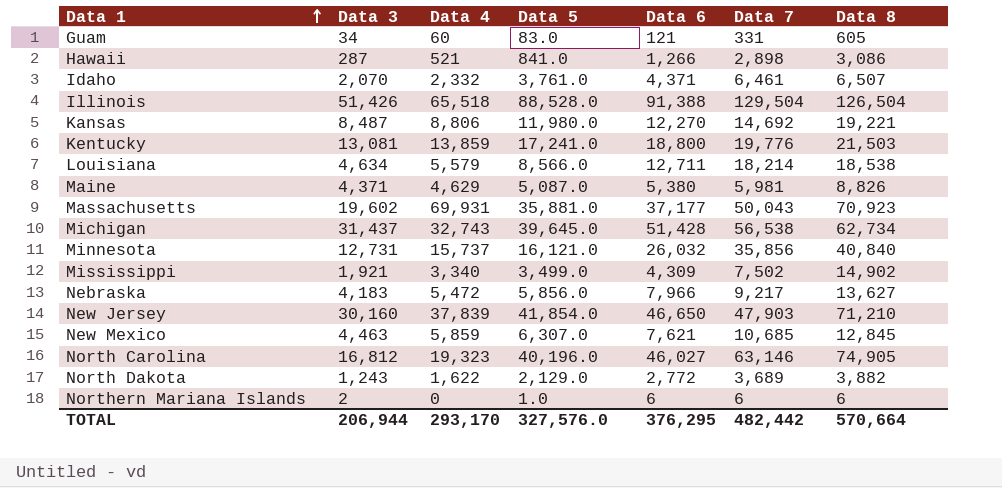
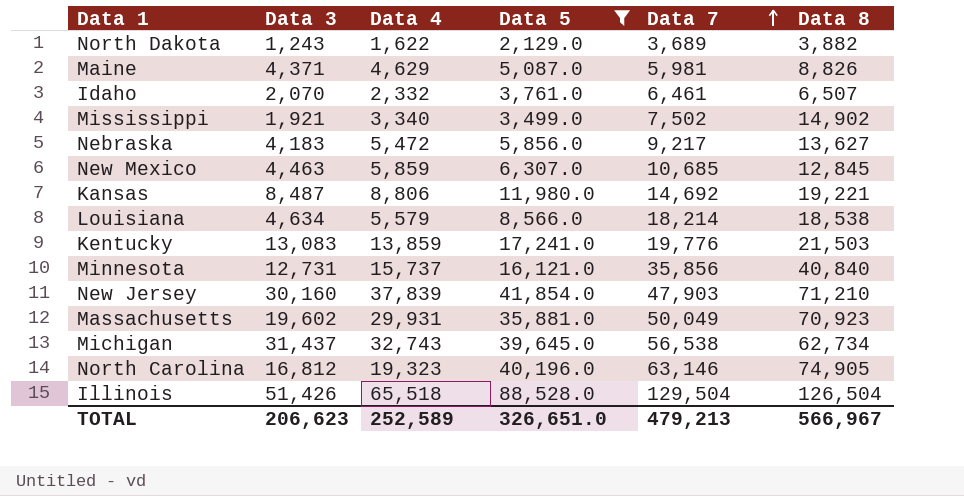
filter: none -> Data 5 >= 2,129.0
row order: Data 1 ascending -> Data 7 ascending
column Data 6 | position: 5 -> none
Kentucky | Data 3: 13,081 -> 13,083
Massachusetts | Data 4: 69,931 -> 29,931
Massachusetts | Data 7: 50,043 -> 50,049
TOTAL | Data 3: 206,944 -> 206,623
TOTAL | Data 4: 293,170 -> 252,589
TOTAL | Data 5: 327,576.0 -> 326,651.0
TOTAL | Data 7: 482,442 -> 479,213
TOTAL | Data 8: 570,664 -> 566,967

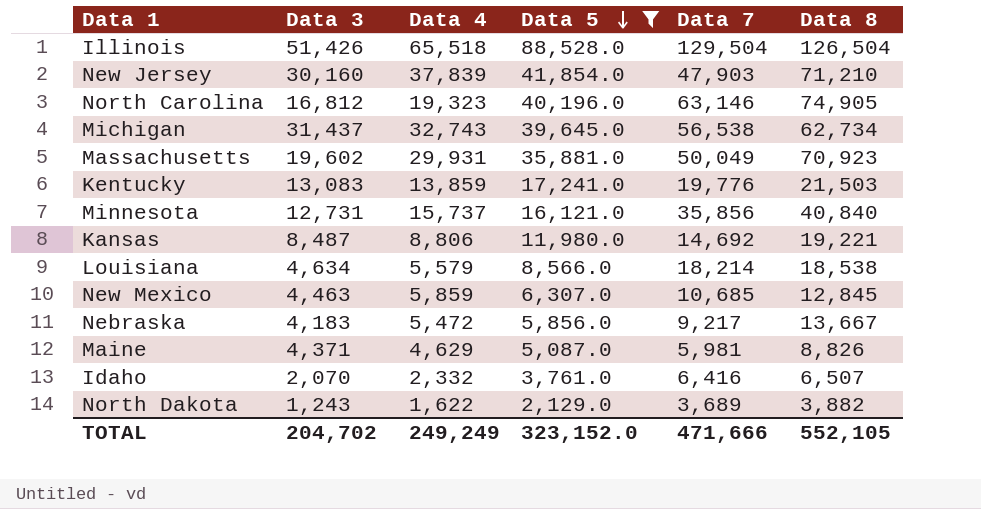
row order: Data 7 ascending -> Data 5 descending
row Mississippi: 1,921 | 3,340 | 3,499.0 | 7,502 | 14,902 -> none
Nebraska | Data 8: 13,627 -> 13,667
Idaho | Data 7: 6,461 -> 6,416
TOTAL | Data 3: 206,623 -> 204,702
TOTAL | Data 4: 252,589 -> 249,249
TOTAL | Data 5: 326,651.0 -> 323,152.0
TOTAL | Data 7: 479,213 -> 471,666
TOTAL | Data 8: 566,967 -> 552,105

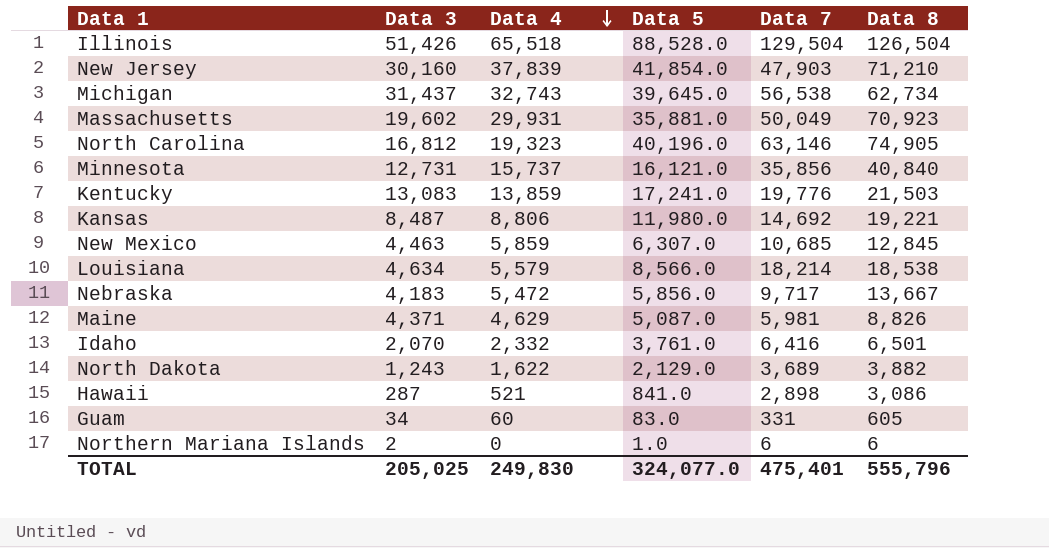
filter: Data 5 >= 2,129.0 -> none
row order: Data 5 descending -> Data 4 descending
Nebraska | Data 7: 9,217 -> 9,717
Idaho | Data 8: 6,507 -> 6,501
TOTAL | Data 3: 204,702 -> 205,025
TOTAL | Data 4: 249,249 -> 249,830
TOTAL | Data 5: 323,152.0 -> 324,077.0
TOTAL | Data 7: 471,666 -> 475,401
TOTAL | Data 8: 552,105 -> 555,796

